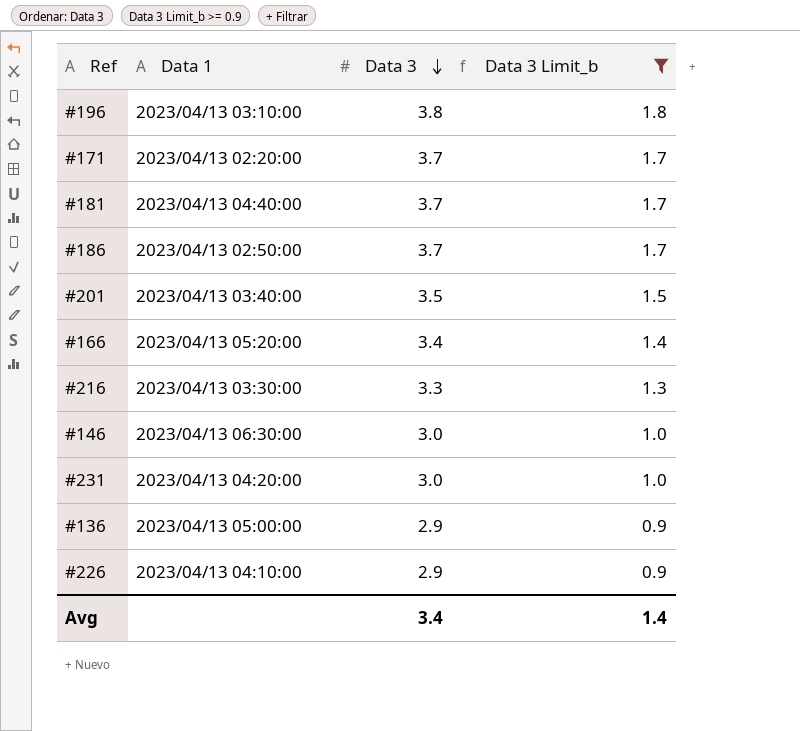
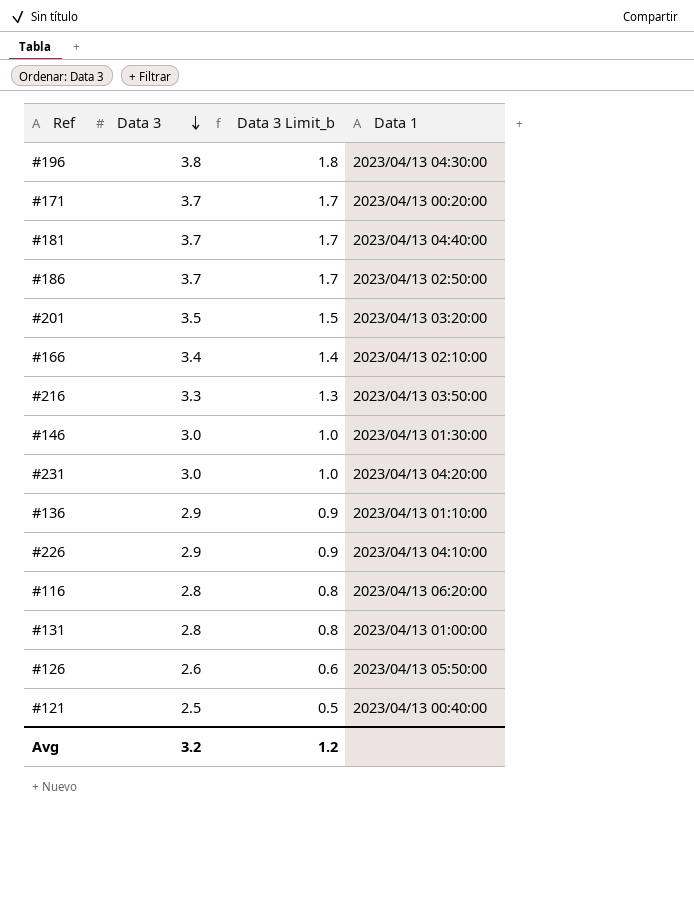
filter: Data 3 Limit_b >= 0.9 -> none
column Data 1 | position: 2 -> 4
#196 | Data 1: 2023/04/13 03:10:00 -> 2023/04/13 04:30:00
#171 | Data 1: 2023/04/13 02:20:00 -> 2023/04/13 00:20:00
#201 | Data 1: 2023/04/13 03:40:00 -> 2023/04/13 03:20:00
#166 | Data 1: 2023/04/13 05:20:00 -> 2023/04/13 02:10:00
#216 | Data 1: 2023/04/13 03:30:00 -> 2023/04/13 03:50:00
#146 | Data 1: 2023/04/13 06:30:00 -> 2023/04/13 01:30:00
#136 | Data 1: 2023/04/13 05:00:00 -> 2023/04/13 01:10:00
Avg | Data 3: 3.4 -> 3.2
Avg | Data 3 Limit_b: 1.4 -> 1.2

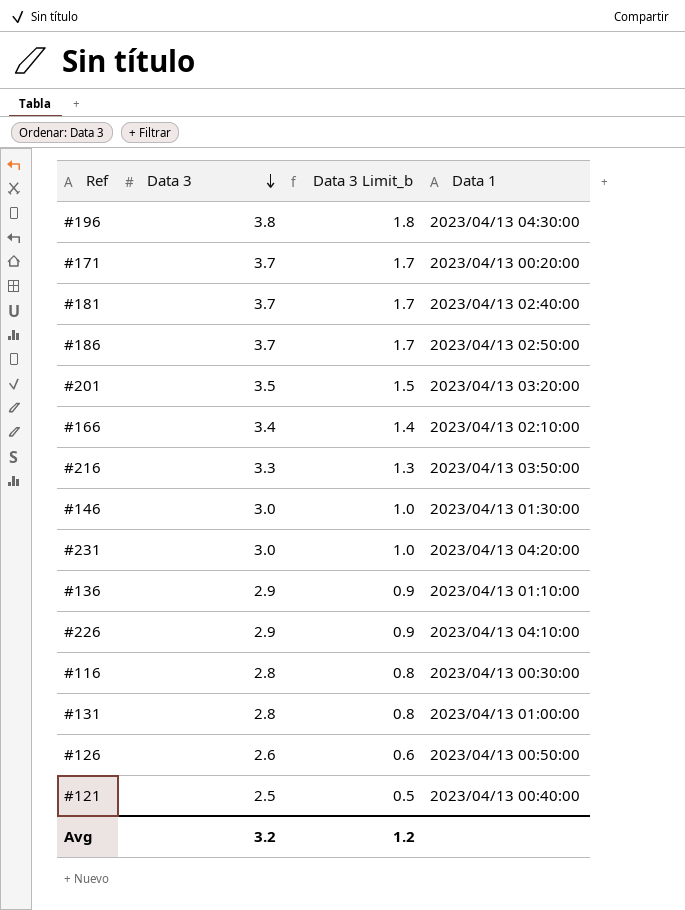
#181 | Data 1: 2023/04/13 04:40:00 -> 2023/04/13 02:40:00
#116 | Data 1: 2023/04/13 06:20:00 -> 2023/04/13 00:30:00
#126 | Data 1: 2023/04/13 05:50:00 -> 2023/04/13 00:50:00

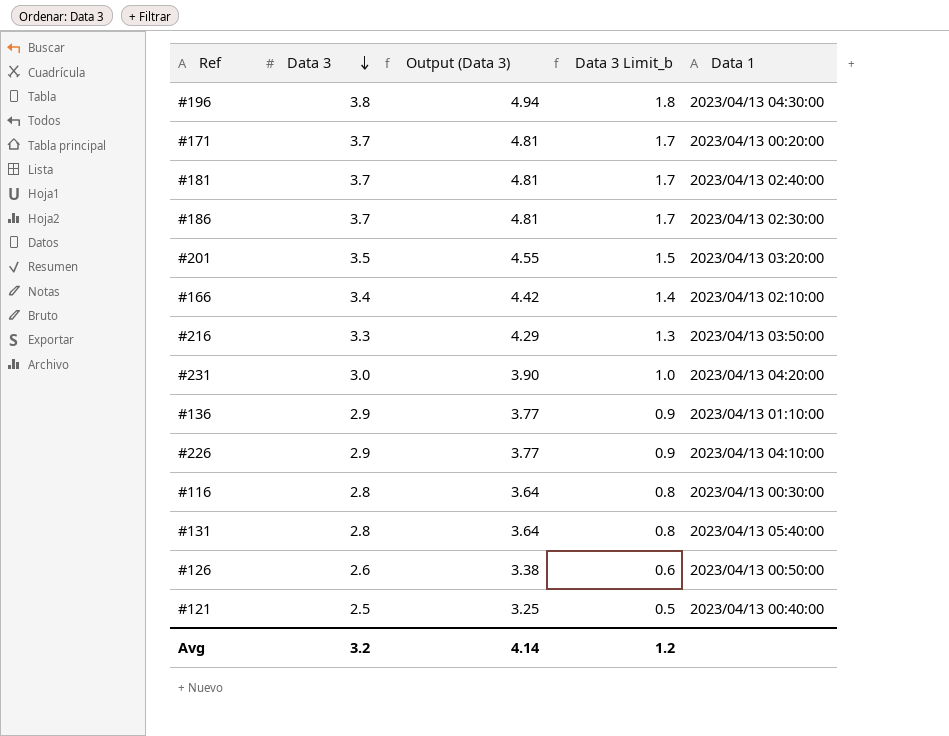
column Output (Data 3) | formula: none -> [Data 3] * 1.3
row #146: 3.0 | 1.0 | 2023/04/13 01:30:00 -> none
#186 | Data 1: 2023/04/13 02:50:00 -> 2023/04/13 02:30:00
#131 | Data 1: 2023/04/13 01:00:00 -> 2023/04/13 05:40:00

